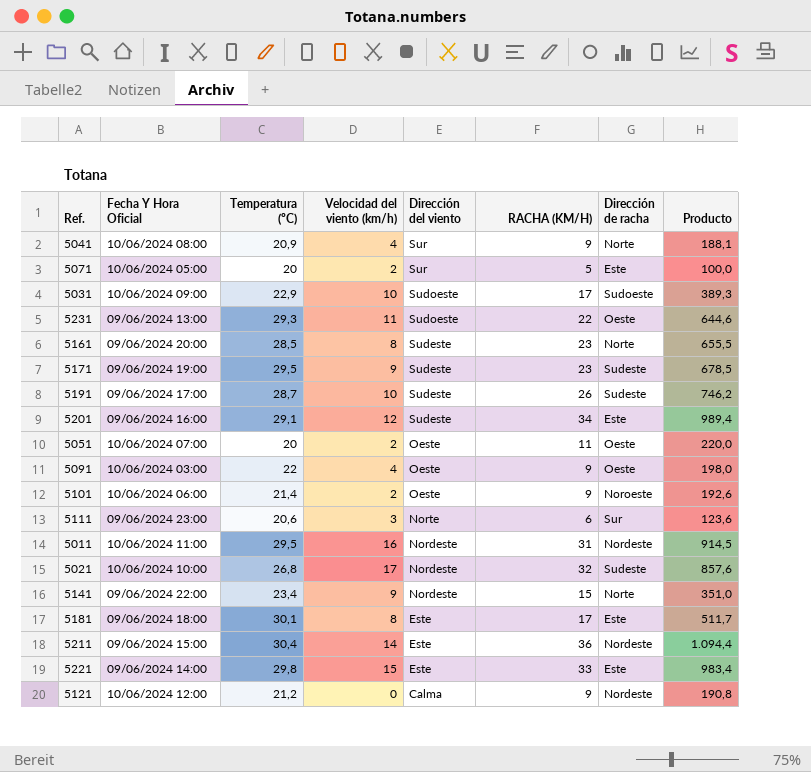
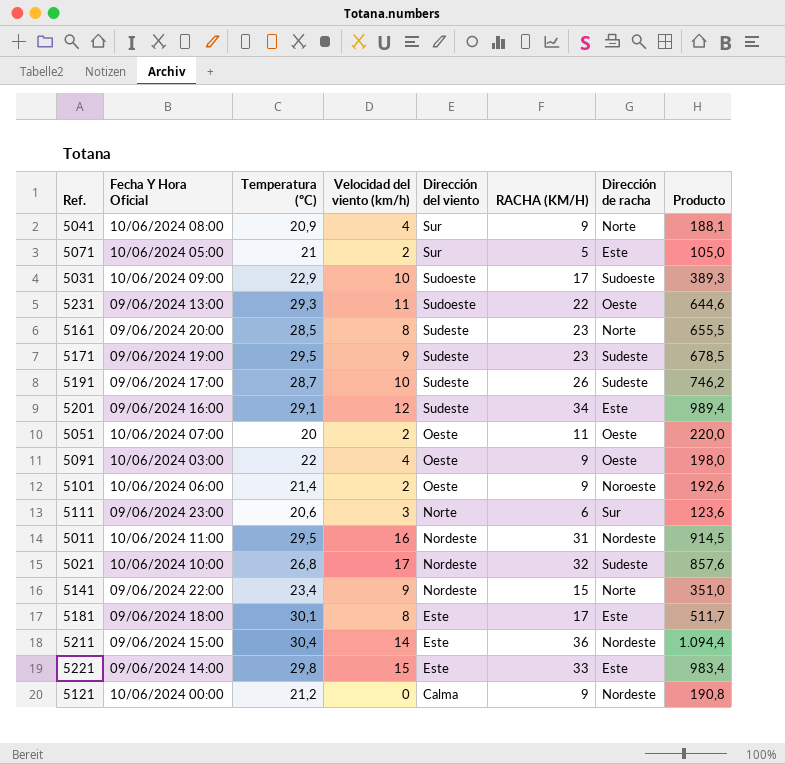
5071 | Temperatura (ºC): 20 -> 21
5071 | Producto: 100,0 -> 105,0
5121 | Fecha Y Hora Oficial: 10/06/2024 12:00 -> 10/06/2024 00:00

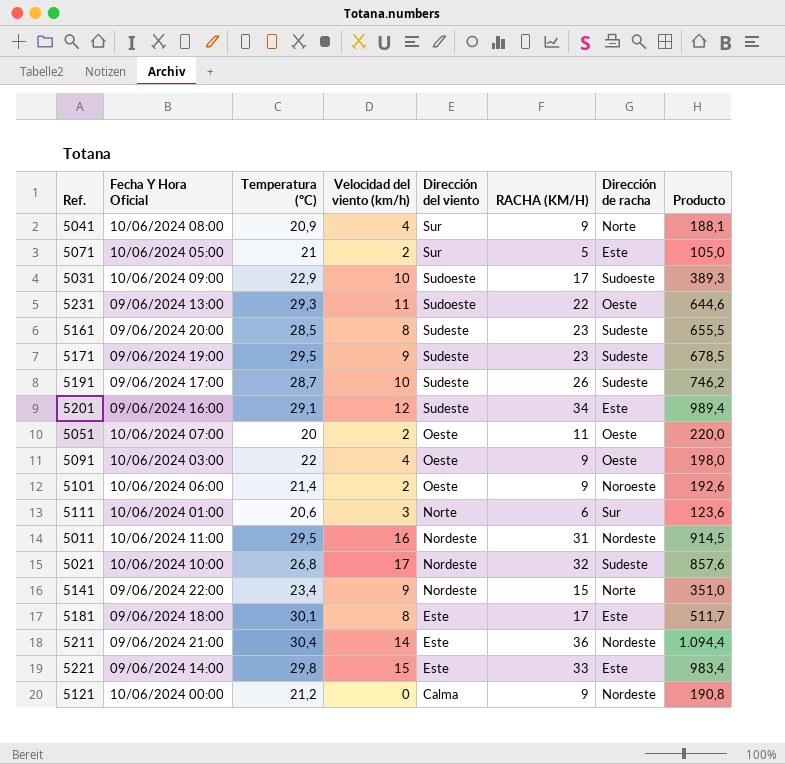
5161 | Dirección de racha: Norte -> Sudeste
5111 | Fecha Y Hora Oficial: 09/06/2024 23:00 -> 10/06/2024 01:00
5211 | Fecha Y Hora Oficial: 09/06/2024 15:00 -> 09/06/2024 21:00

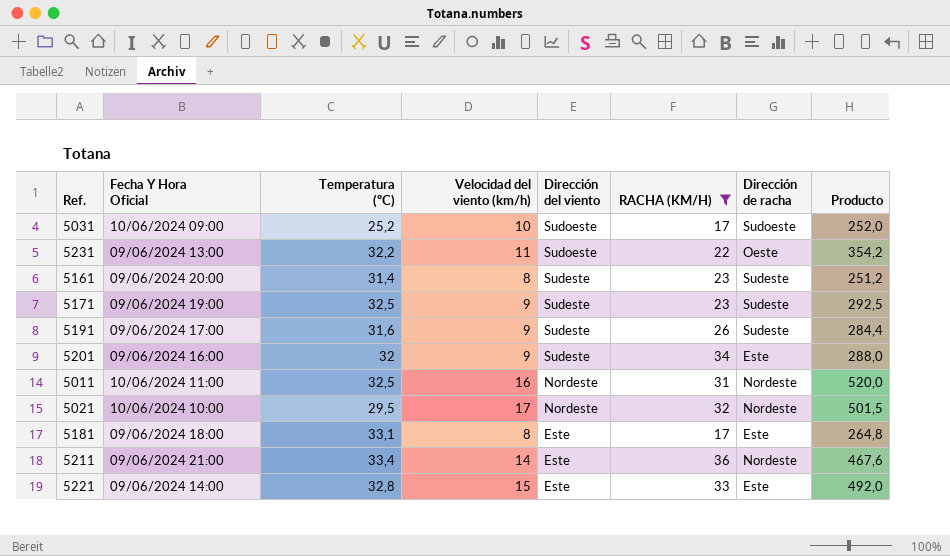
filter: none -> RACHA (KM/H) >= 17
column Producto | formula: [Temperatura (ºC)] * [RACHA (KM/H)] -> [Temperatura (ºC)] * [Velocidad del viento (km/h)]
5031 | Temperatura (ºC): 22,9 -> 25,2
5231 | Temperatura (ºC): 29,3 -> 32,2
5161 | Temperatura (ºC): 28,5 -> 31,4
5171 | Temperatura (ºC): 29,5 -> 32,5
5191 | Temperatura (ºC): 28,7 -> 31,6
5191 | Velocidad del viento (km/h): 10 -> 9
5201 | Temperatura (ºC): 29,1 -> 32
5201 | Velocidad del viento (km/h): 12 -> 9
5011 | Temperatura (ºC): 29,5 -> 32,5
5021 | Temperatura (ºC): 26,8 -> 29,5
5021 | Dirección de racha: Sudeste -> Nordeste
5181 | Temperatura (ºC): 30,1 -> 33,1
5211 | Temperatura (ºC): 30,4 -> 33,4
5221 | Temperatura (ºC): 29,8 -> 32,8

